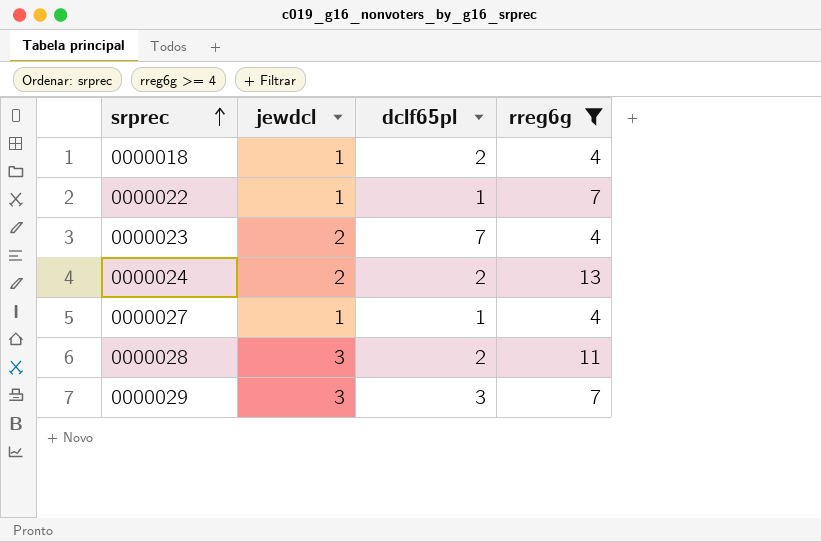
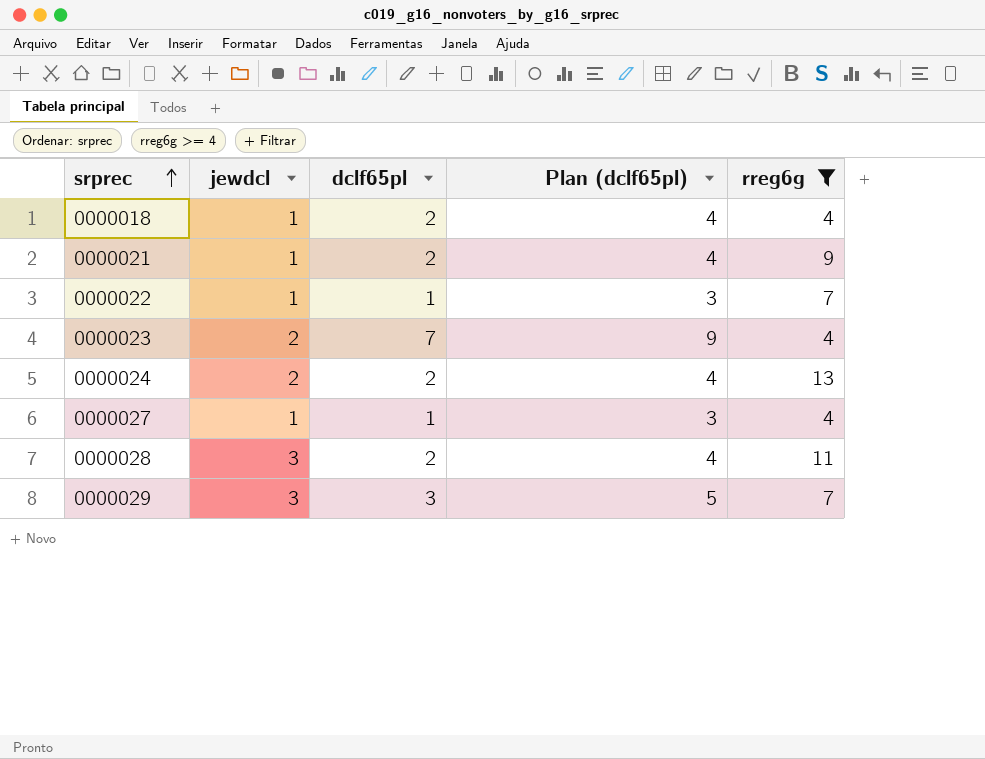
column Plan (dclf65pl) | formula: none -> [dclf65pl] + 2
row 0000021: none -> 1 | 2 | 4 | 9

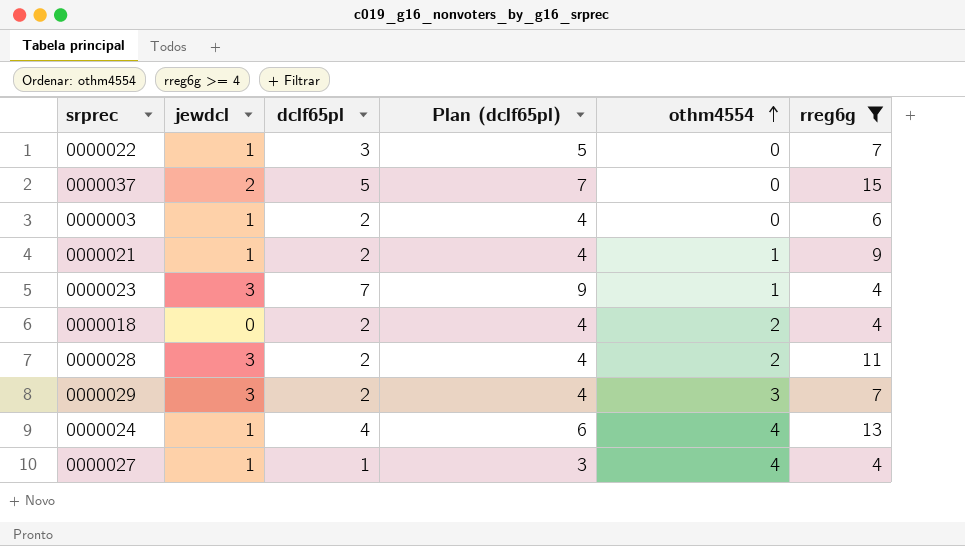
row order: srprec ascending -> othm4554 ascending
column othm4554 | position: none -> 5
0000022 | dclf65pl: 1 -> 3
0000022 | Plan (dclf65pl): 3 -> 5
row 0000037: none -> 2 | 5 | 7 | 0 | 15
row 0000003: none -> 1 | 2 | 4 | 0 | 6
0000023 | jewdcl: 2 -> 3
0000018 | jewdcl: 1 -> 0
0000029 | dclf65pl: 3 -> 2
0000029 | Plan (dclf65pl): 5 -> 4
0000024 | jewdcl: 2 -> 1
0000024 | dclf65pl: 2 -> 4
0000024 | Plan (dclf65pl): 4 -> 6

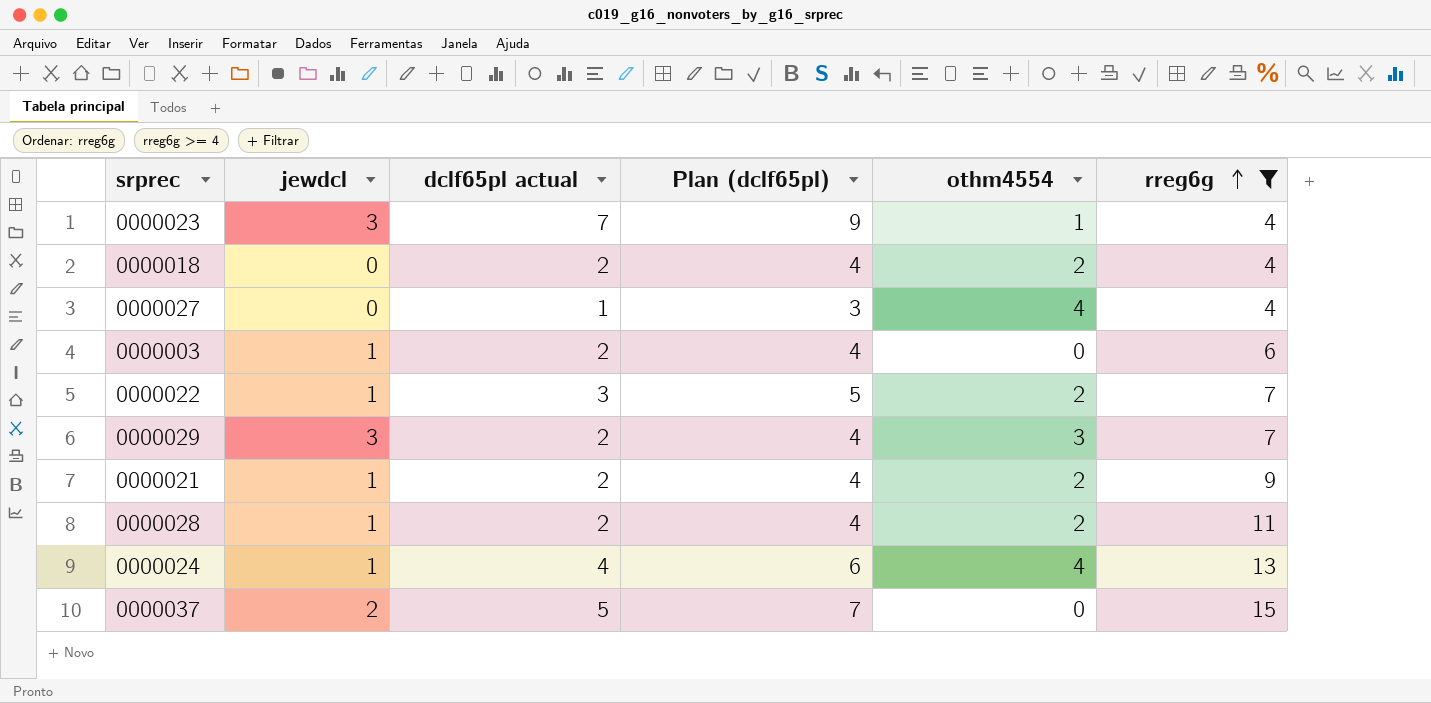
row order: othm4554 ascending -> rreg6g ascending
column name: dclf65pl -> dclf65pl actual
0000027 | jewdcl: 1 -> 0
0000022 | othm4554: 0 -> 2
0000021 | othm4554: 1 -> 2
0000028 | jewdcl: 3 -> 1

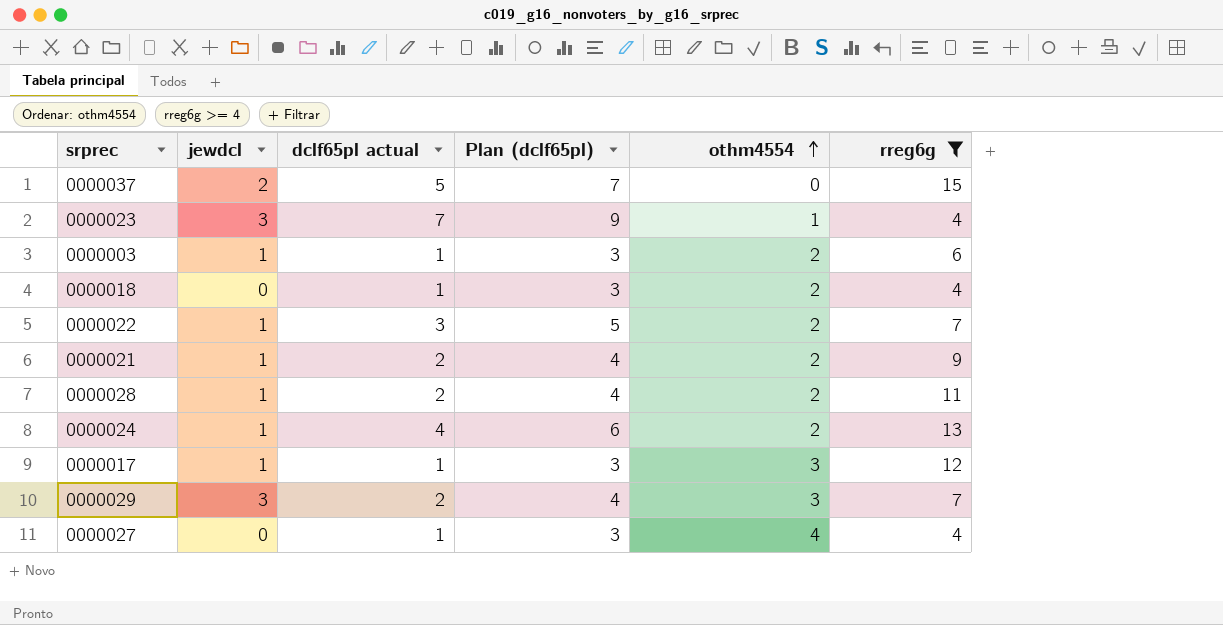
row order: rreg6g ascending -> othm4554 ascending
0000003 | dclf65pl actual: 2 -> 1
0000003 | Plan (dclf65pl): 4 -> 3
0000003 | othm4554: 0 -> 2
0000018 | dclf65pl actual: 2 -> 1
0000018 | Plan (dclf65pl): 4 -> 3
0000024 | othm4554: 4 -> 2
row 0000017: none -> 1 | 1 | 3 | 3 | 12

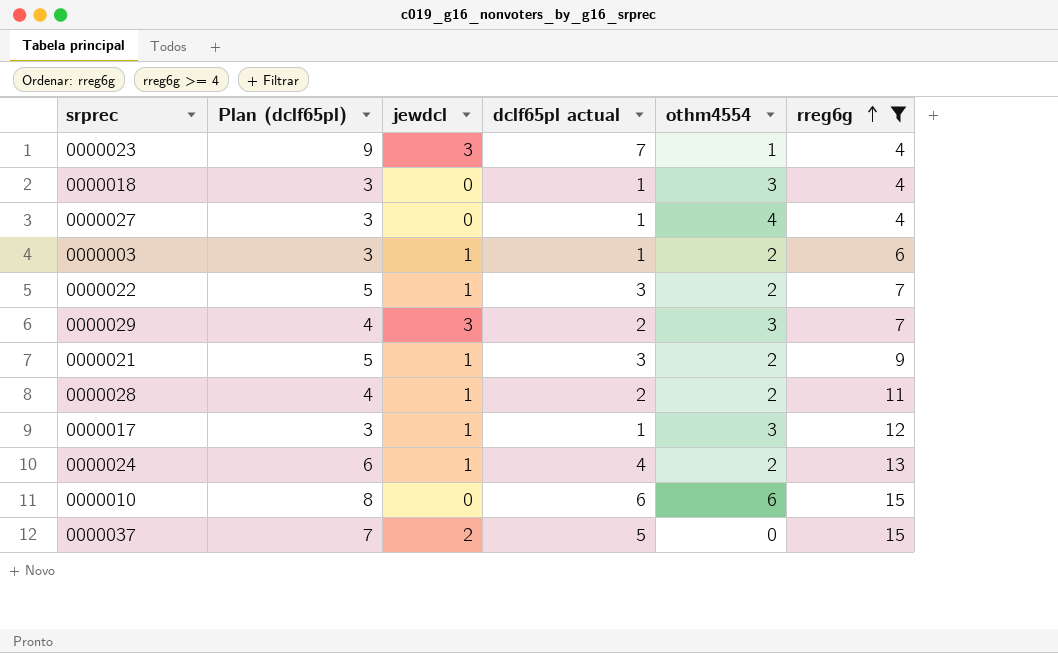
row order: othm4554 ascending -> rreg6g ascending
column Plan (dclf65pl) | position: 4 -> 2
0000018 | othm4554: 2 -> 3
0000021 | Plan (dclf65pl): 4 -> 5
0000021 | dclf65pl actual: 2 -> 3
row 0000010: none -> 8 | 0 | 6 | 6 | 15

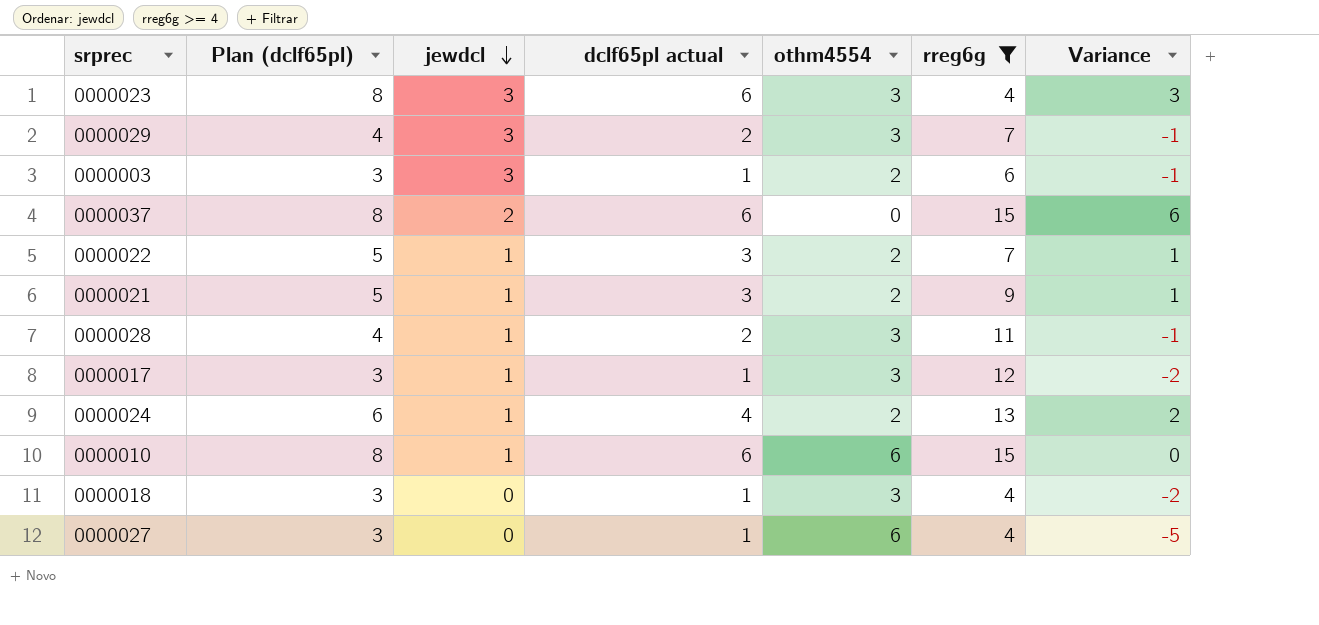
row order: rreg6g ascending -> jewdcl descending
column Variance | formula: none -> [dclf65pl actual] - [othm4554]
0000023 | Plan (dclf65pl): 9 -> 8
0000023 | dclf65pl actual: 7 -> 6
0000023 | othm4554: 1 -> 3
0000003 | jewdcl: 1 -> 3
0000037 | Plan (dclf65pl): 7 -> 8
0000037 | dclf65pl actual: 5 -> 6
0000028 | othm4554: 2 -> 3
0000010 | jewdcl: 0 -> 1
0000027 | othm4554: 4 -> 6

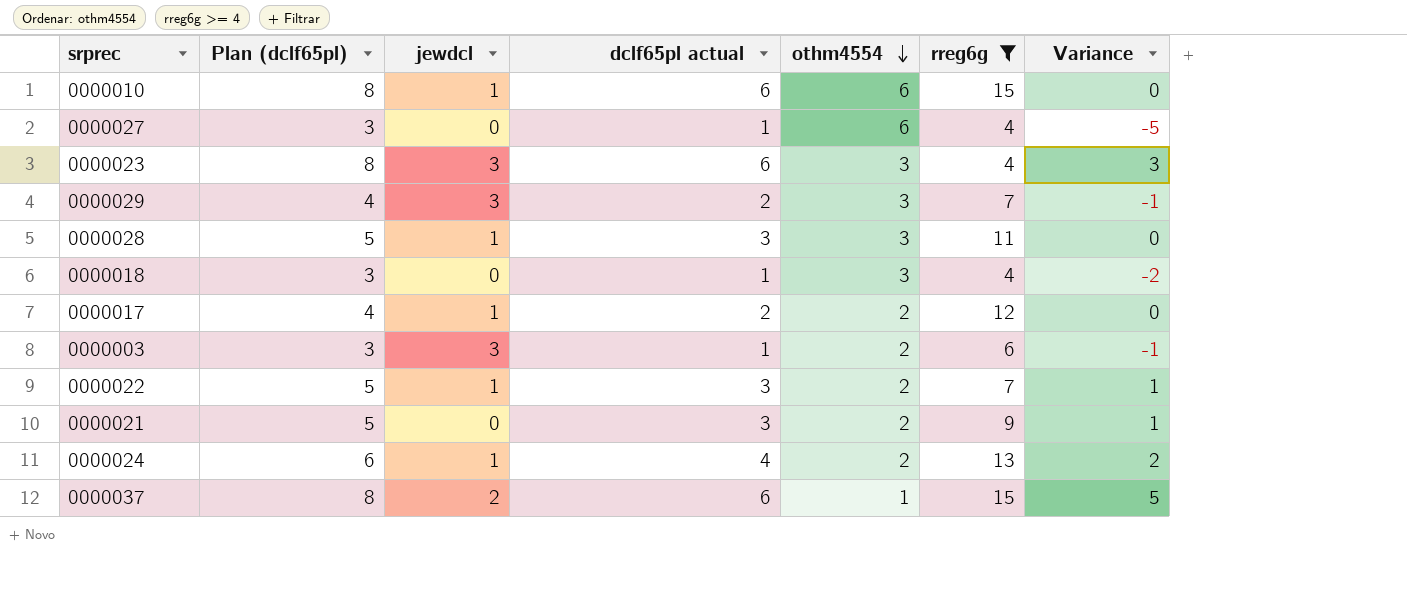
row order: jewdcl descending -> othm4554 descending
0000028 | Plan (dclf65pl): 4 -> 5
0000028 | dclf65pl actual: 2 -> 3
0000028 | Variance: -1 -> 0
0000017 | Plan (dclf65pl): 3 -> 4
0000017 | dclf65pl actual: 1 -> 2
0000017 | othm4554: 3 -> 2
0000017 | Variance: -2 -> 0
0000021 | jewdcl: 1 -> 0
0000037 | othm4554: 0 -> 1
0000037 | Variance: 6 -> 5

